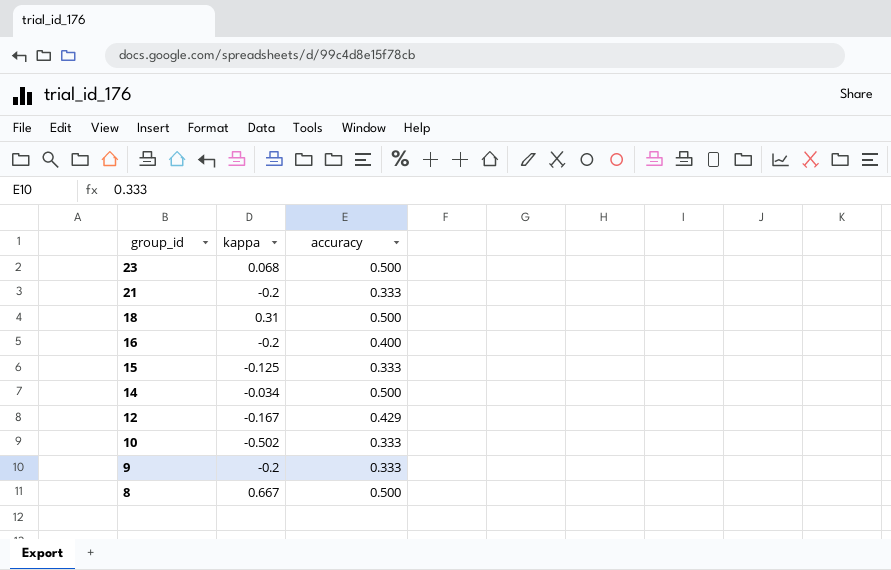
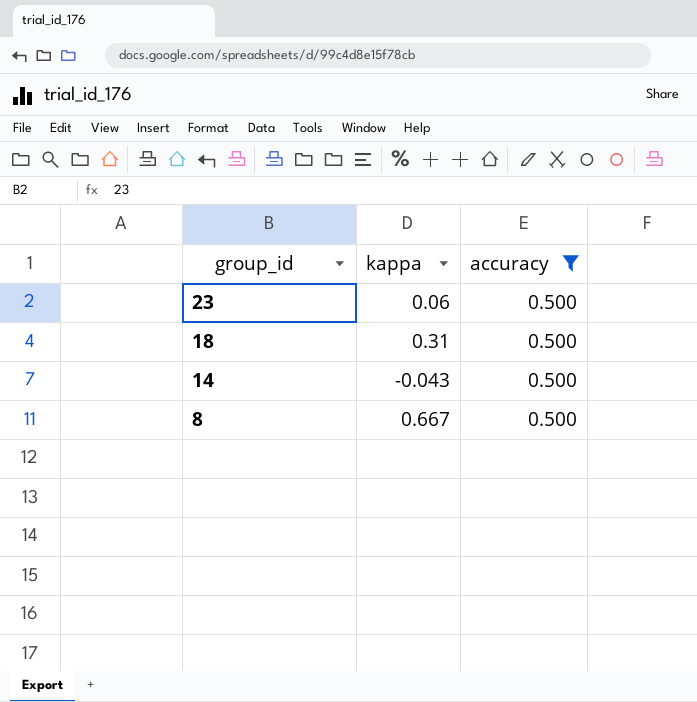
filter: none -> accuracy = 0.500
23 | kappa: 0.068 -> 0.06
14 | kappa: -0.034 -> -0.043

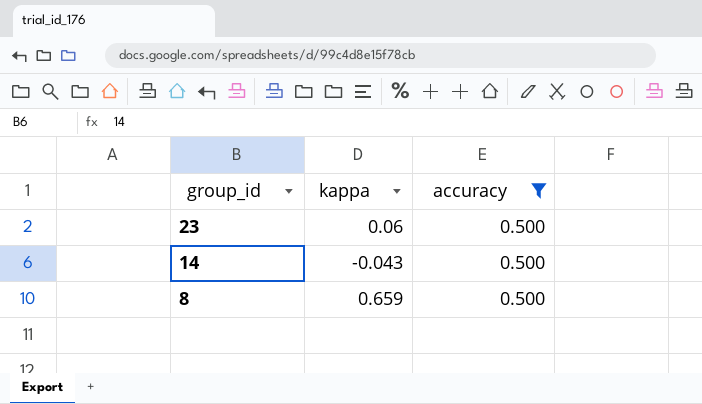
row 18: 0.31 | 0.500 -> none
8 | kappa: 0.667 -> 0.659

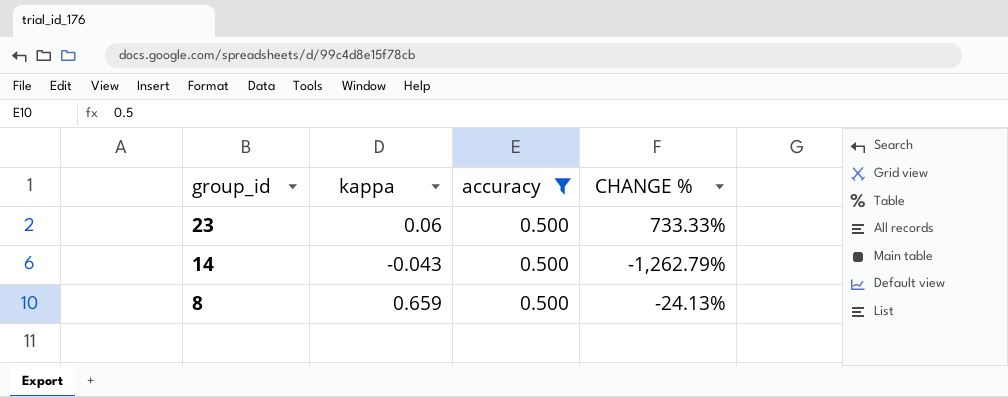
column CHANGE % | formula: none -> ([accuracy] - [kappa]) / [kappa]

